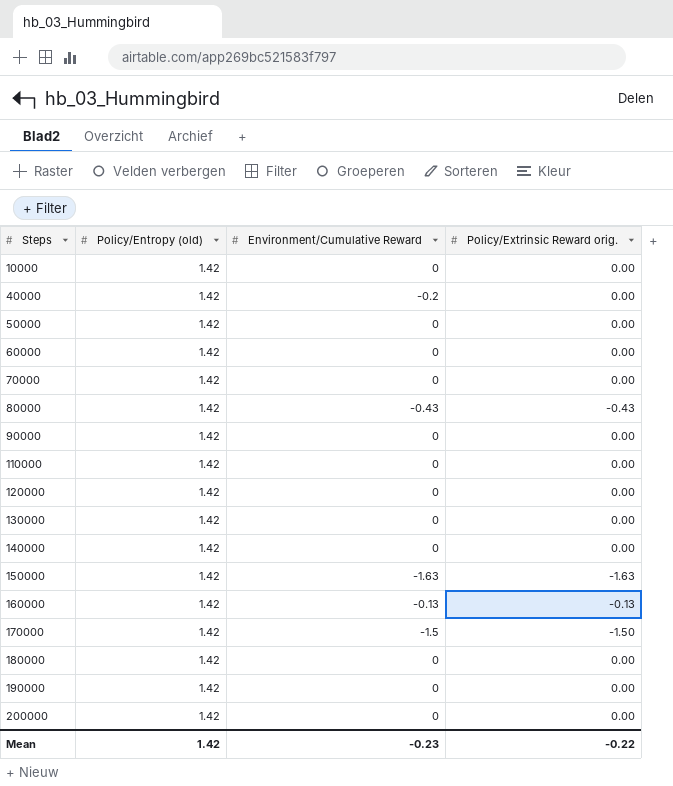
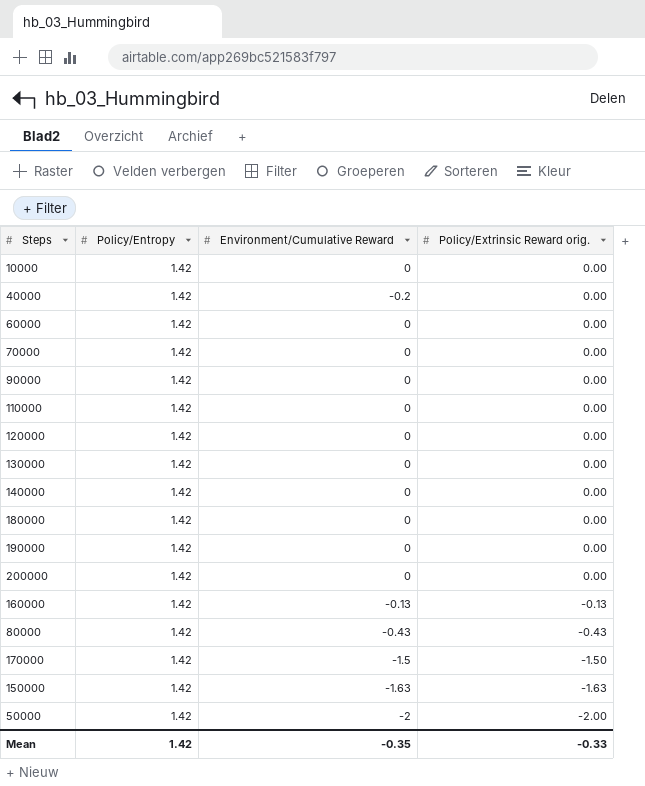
row order: Steps ascending -> Policy/Extrinsic Reward orig. descending
column name: Policy/Entropy (old) -> Policy/Entropy
50000 | Environment/Cumulative Reward: 0 -> -2
50000 | Policy/Extrinsic Reward orig.: 0.00 -> -2.00
Mean | Environment/Cumulative Reward: -0.23 -> -0.35
Mean | Policy/Extrinsic Reward orig.: -0.22 -> -0.33

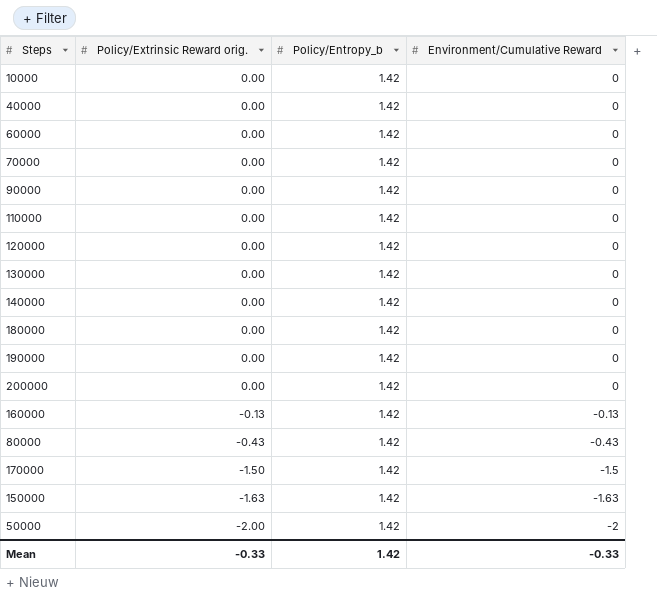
column Policy/Extrinsic Reward orig. | position: 4 -> 2
column name: Policy/Entropy -> Policy/Entropy_b
40000 | Environment/Cumulative Reward: -0.2 -> 0
Mean | Environment/Cumulative Reward: -0.35 -> -0.33

